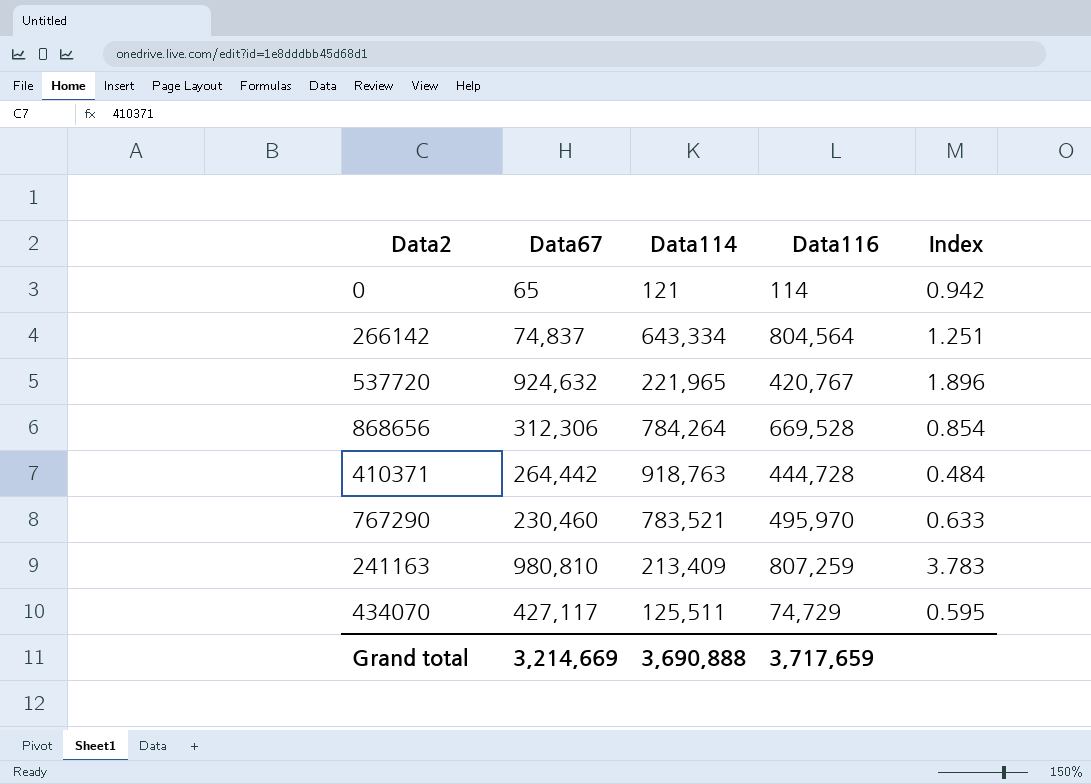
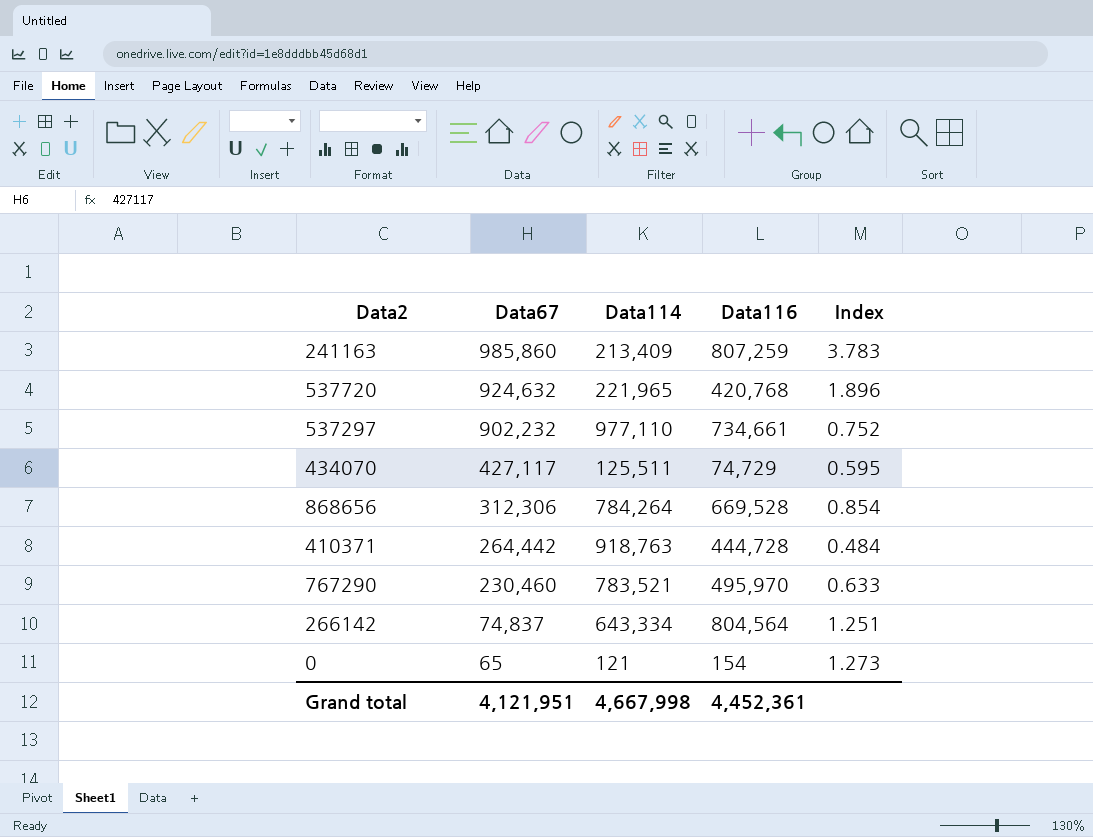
row order: none -> Data67 descending
241163 | Data67: 980,810 -> 985,860
537720 | Data116: 420,767 -> 420,768
row 537297: none -> 902,232 | 977,110 | 734,661 | 0.752
0 | Data116: 114 -> 154
0 | Index: 0.942 -> 1.273
Grand total | Data67: 3,214,669 -> 4,121,951
Grand total | Data114: 3,690,888 -> 4,667,998
Grand total | Data116: 3,717,659 -> 4,452,361

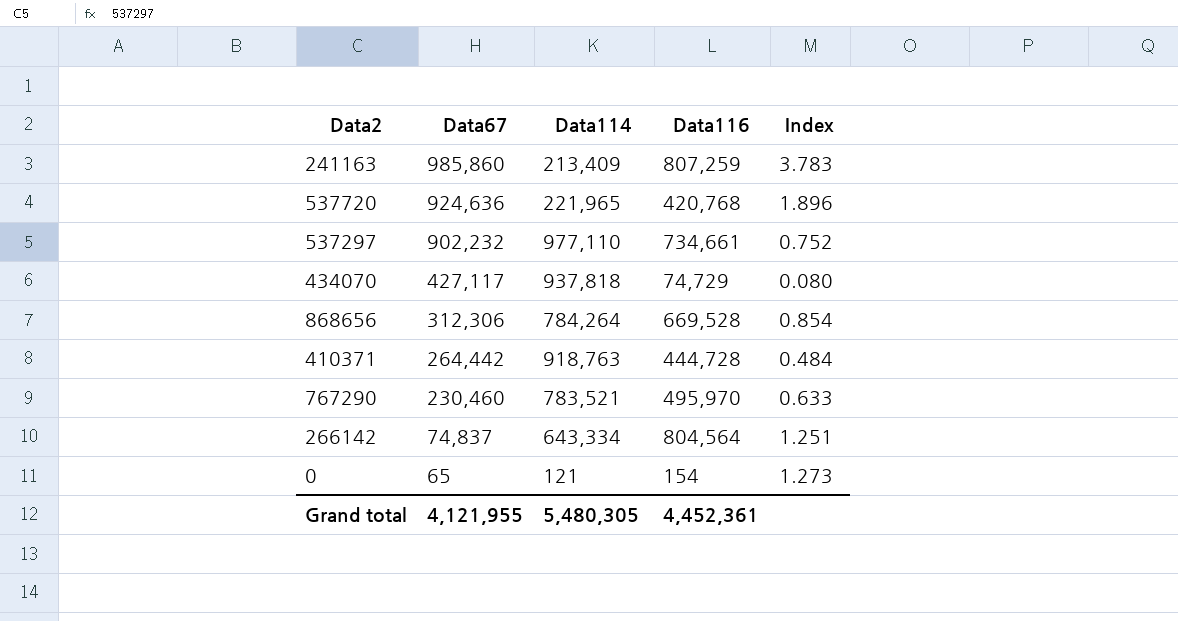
537720 | Data67: 924,632 -> 924,636
434070 | Data114: 125,511 -> 937,818
434070 | Index: 0.595 -> 0.080
Grand total | Data67: 4,121,951 -> 4,121,955
Grand total | Data114: 4,667,998 -> 5,480,305

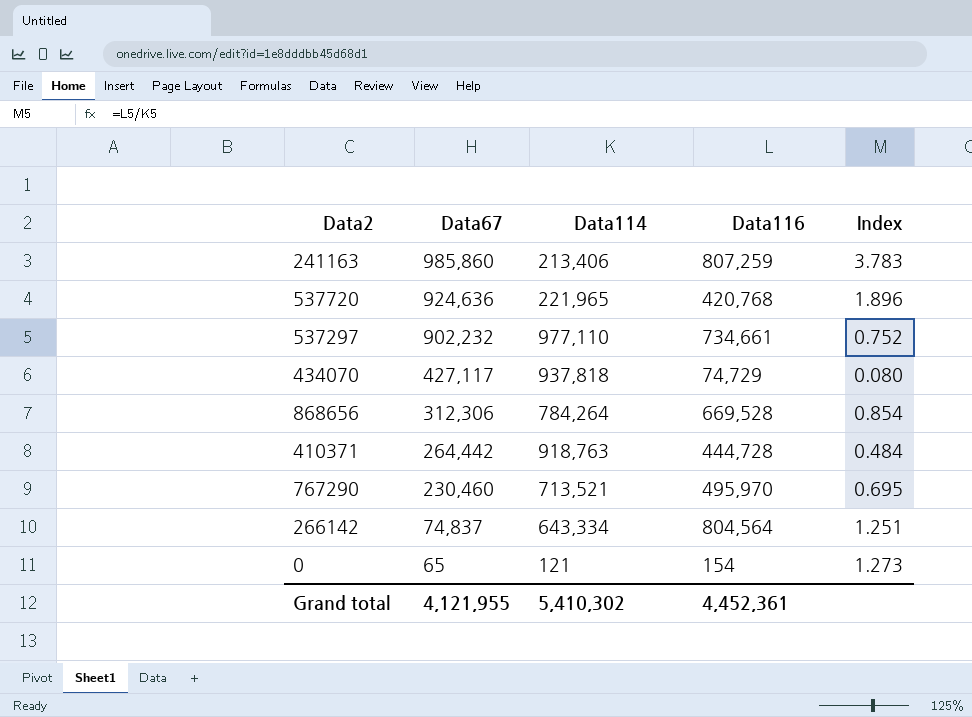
241163 | Data114: 213,409 -> 213,406
767290 | Data114: 783,521 -> 713,521
767290 | Index: 0.633 -> 0.695
Grand total | Data114: 5,480,305 -> 5,410,302

